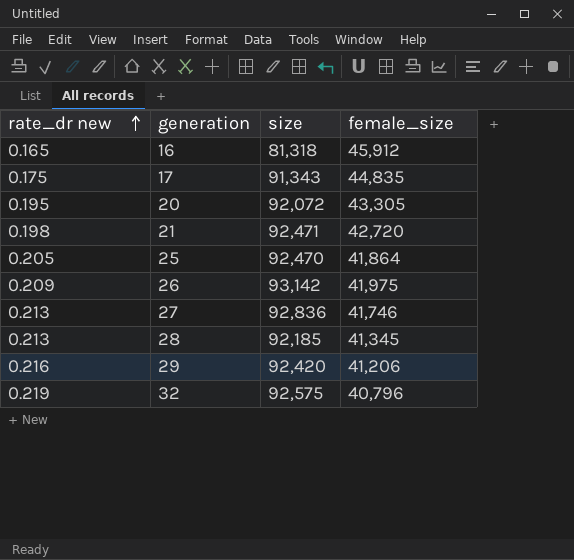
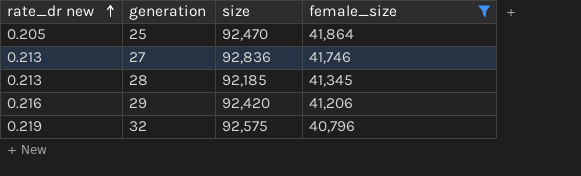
filter: none -> female_size <= 41,864

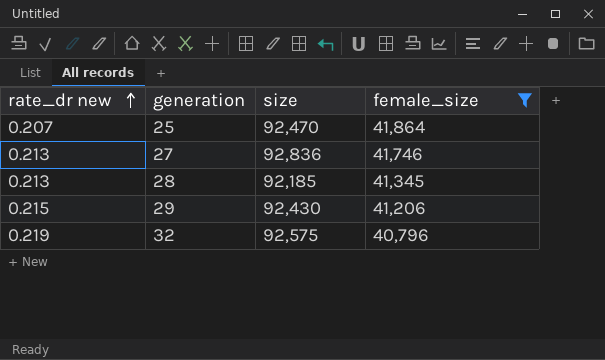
25 | rate_dr new: 0.205 -> 0.207
29 | rate_dr new: 0.216 -> 0.215
29 | size: 92,420 -> 92,430

